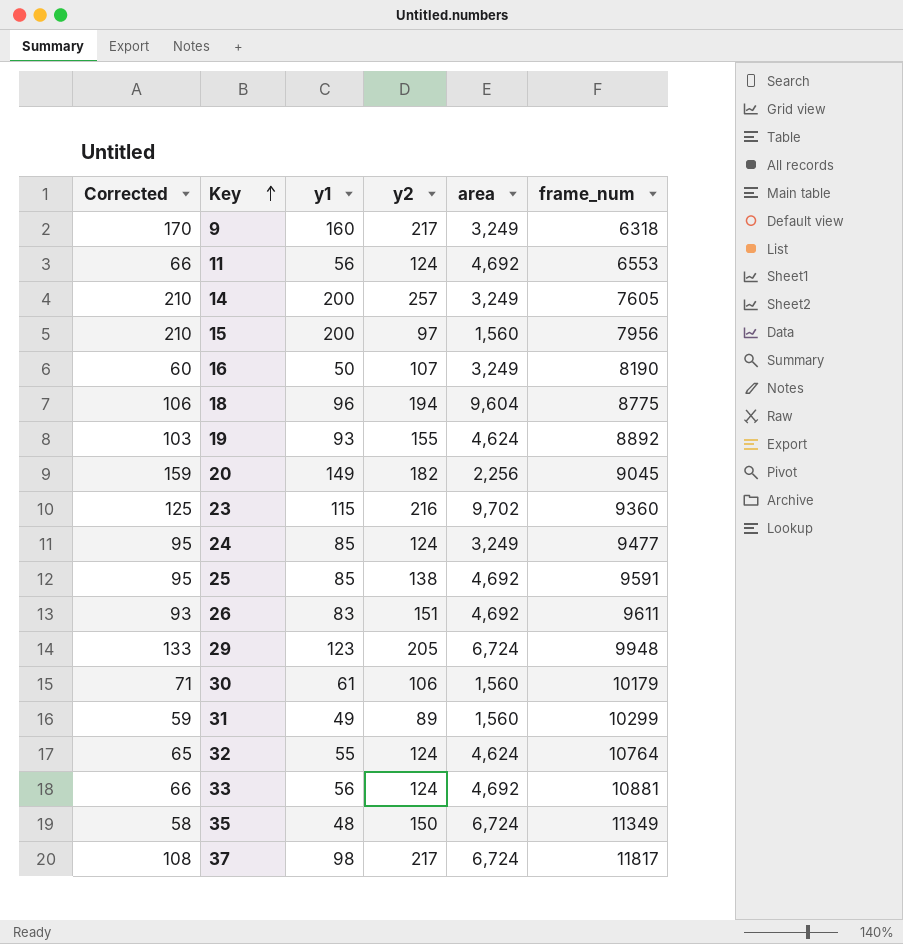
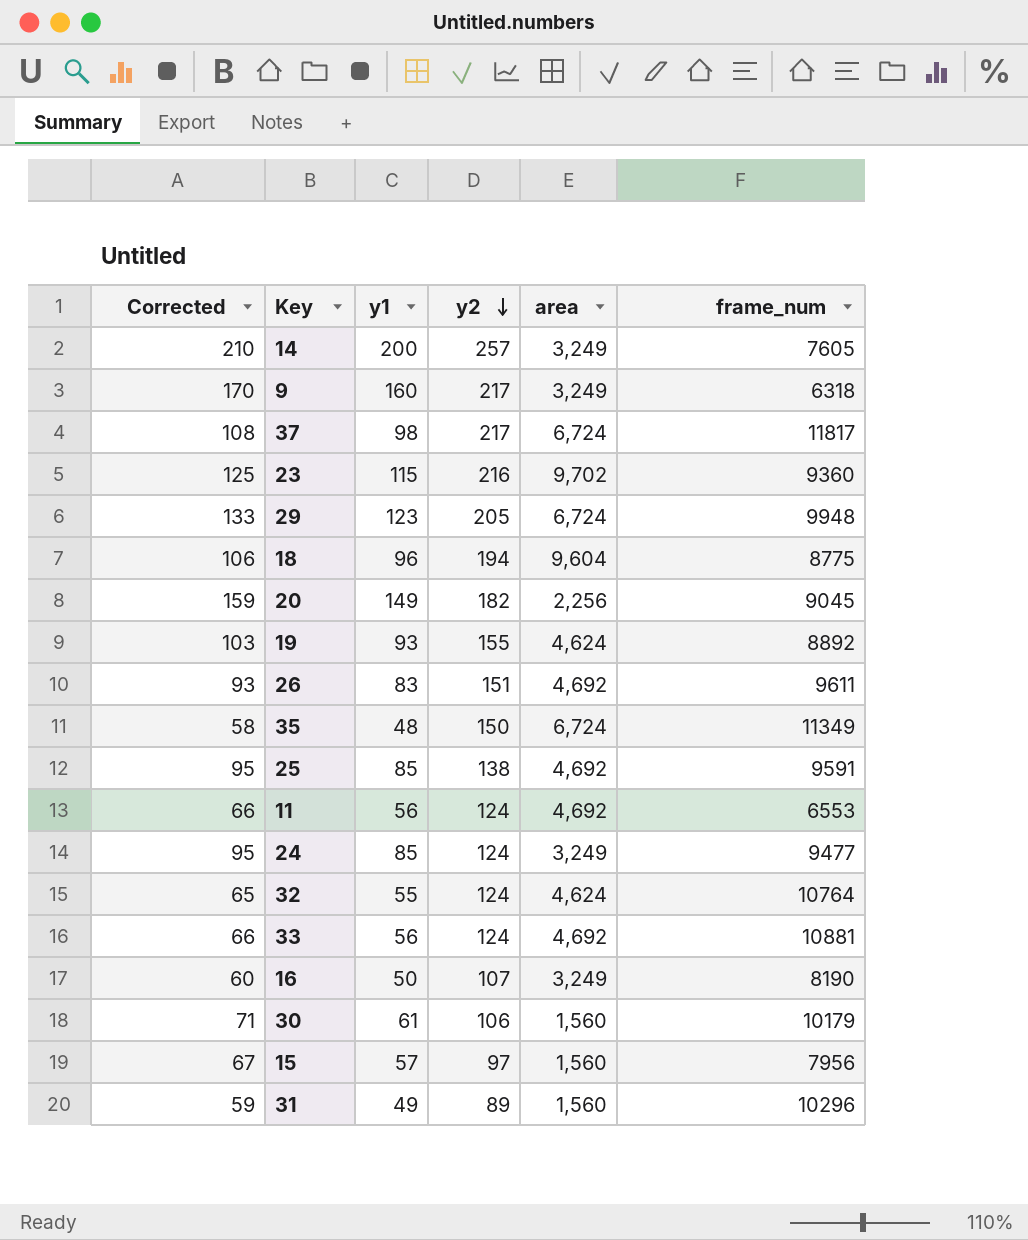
row order: Key ascending -> y2 descending
15 | Corrected: 210 -> 67
15 | y1: 200 -> 57
31 | frame_num: 10299 -> 10296

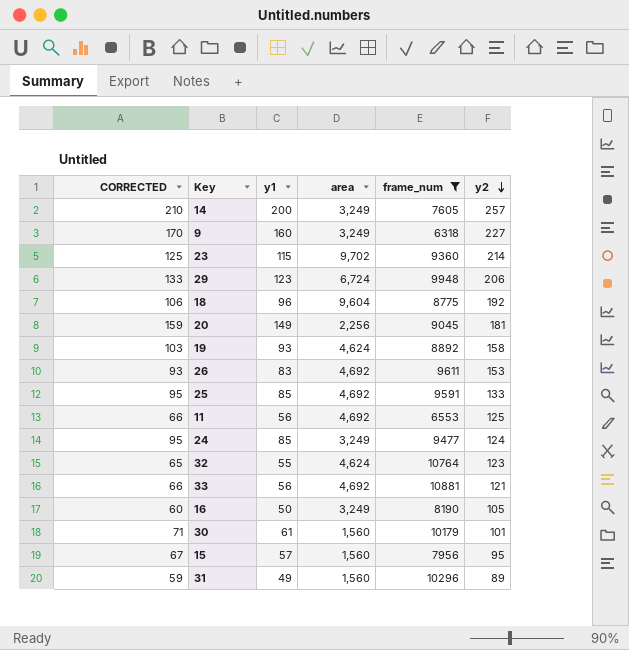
filter: none -> frame_num <= 10881
column name: Corrected -> CORRECTED
column y2 | position: 4 -> 6
9 | y2: 217 -> 227
23 | y2: 216 -> 214
29 | y2: 205 -> 206
18 | y2: 194 -> 192
20 | y2: 182 -> 181
19 | y2: 155 -> 158
26 | y2: 151 -> 153
25 | y2: 138 -> 133
11 | y2: 124 -> 125
32 | y2: 124 -> 123
33 | y2: 124 -> 121
16 | y2: 107 -> 105
30 | y2: 106 -> 101
15 | y2: 97 -> 95

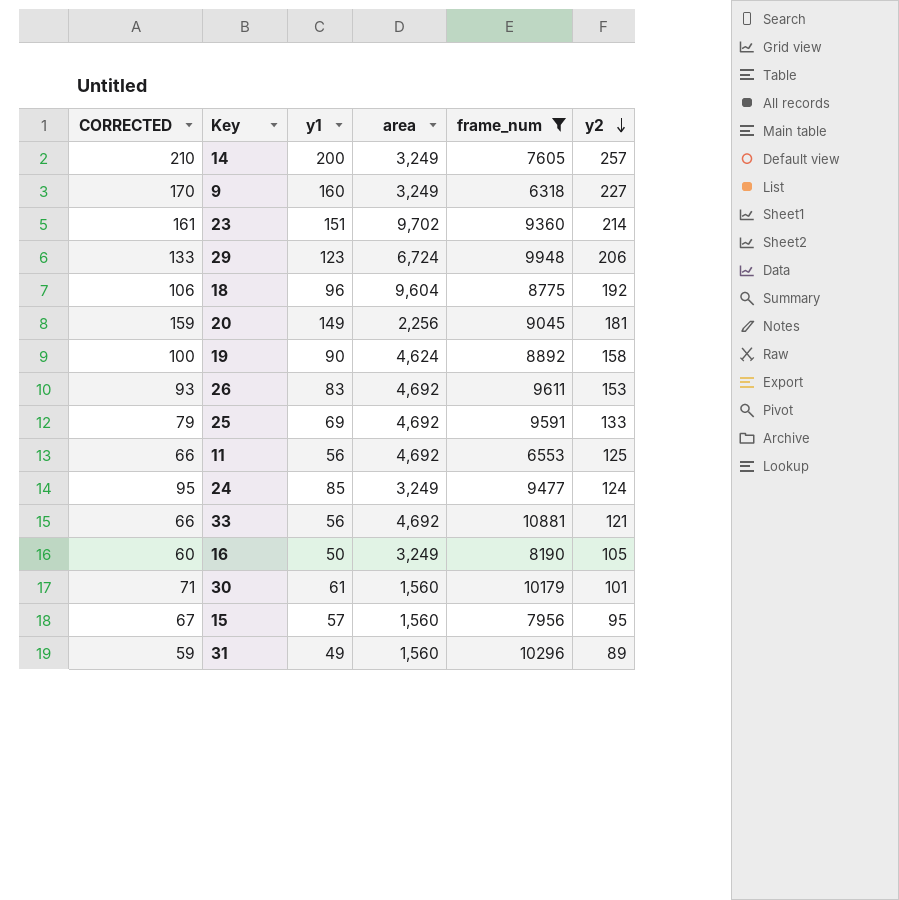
row 32: 65 | 55 | 4,624 | 10764 | 123 -> none
23 | CORRECTED: 125 -> 161
23 | y1: 115 -> 151
19 | CORRECTED: 103 -> 100
19 | y1: 93 -> 90
25 | CORRECTED: 95 -> 79
25 | y1: 85 -> 69

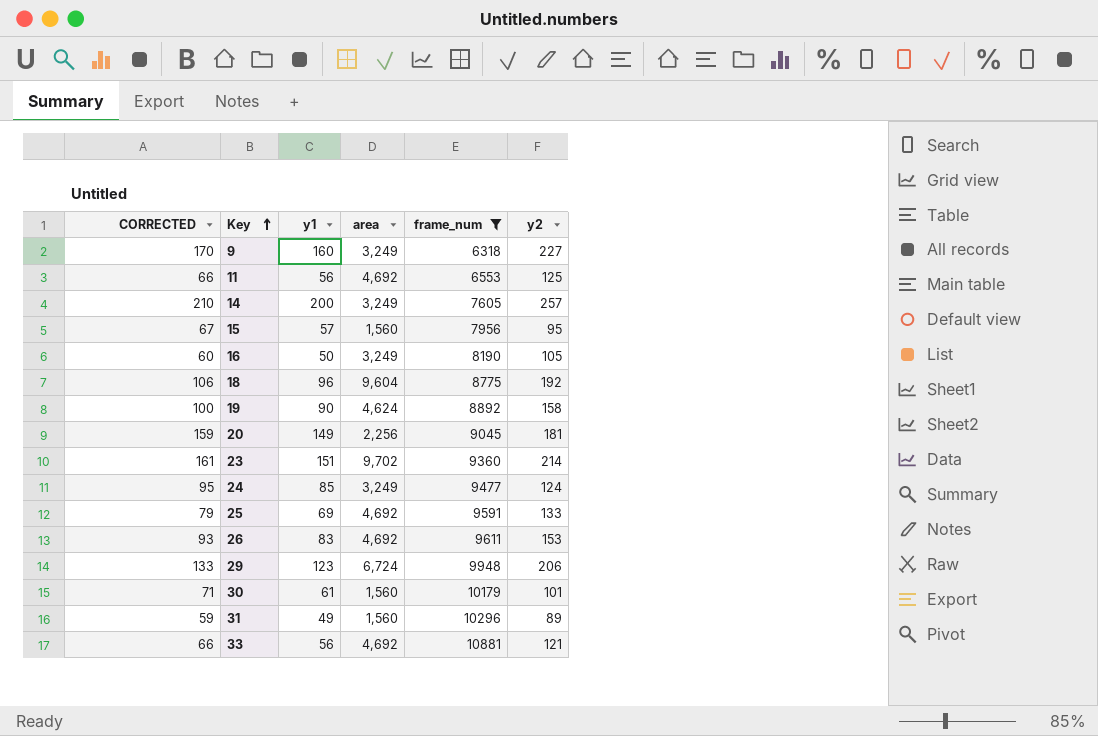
row order: y2 descending -> Key ascending

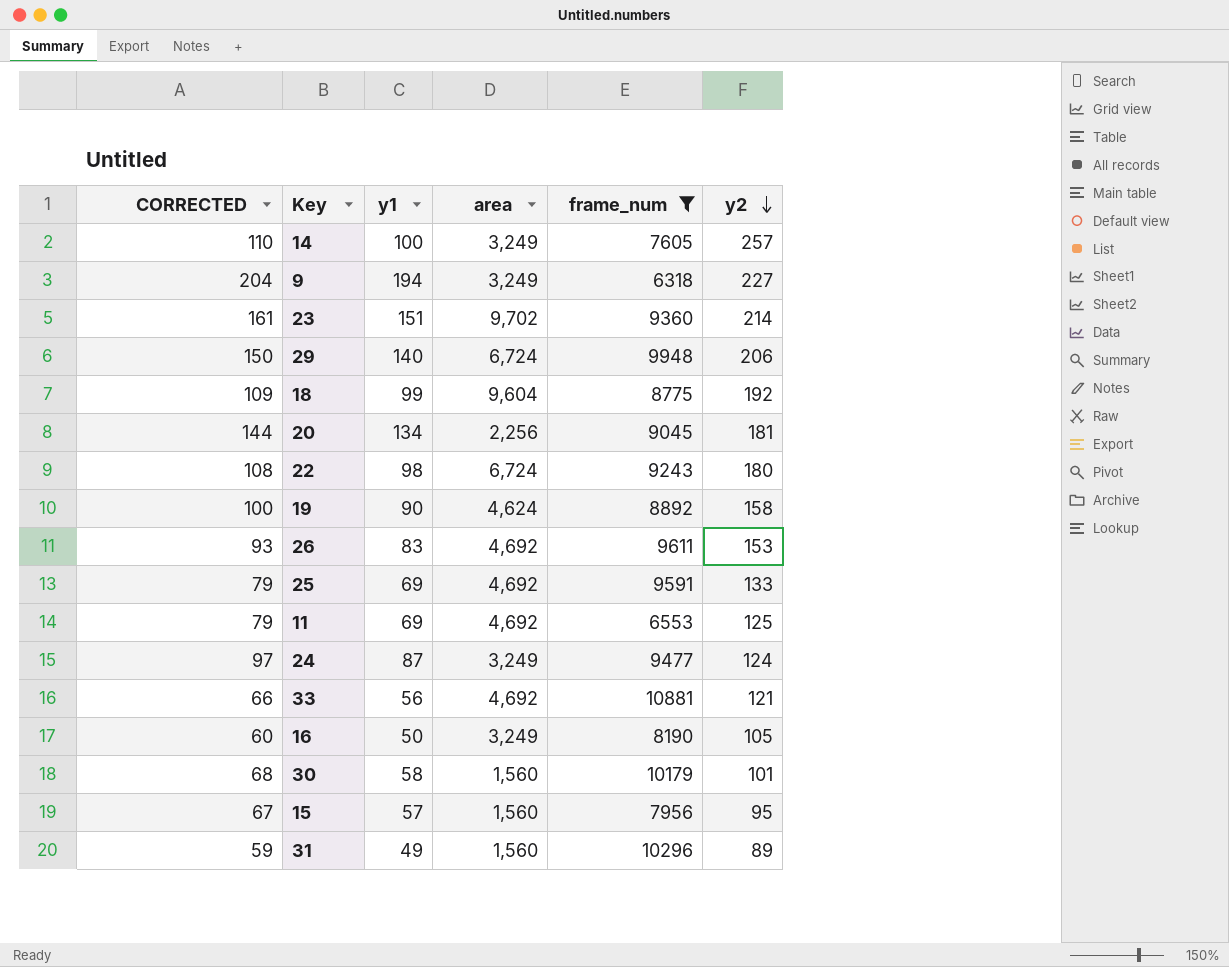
row order: Key ascending -> y2 descending
14 | CORRECTED: 210 -> 110
14 | y1: 200 -> 100
9 | CORRECTED: 170 -> 204
9 | y1: 160 -> 194
29 | CORRECTED: 133 -> 150
29 | y1: 123 -> 140
18 | CORRECTED: 106 -> 109
18 | y1: 96 -> 99
20 | CORRECTED: 159 -> 144
20 | y1: 149 -> 134
row 22: none -> 108 | 98 | 6,724 | 9243 | 180
11 | CORRECTED: 66 -> 79
11 | y1: 56 -> 69
24 | CORRECTED: 95 -> 97
24 | y1: 85 -> 87
30 | CORRECTED: 71 -> 68
30 | y1: 61 -> 58

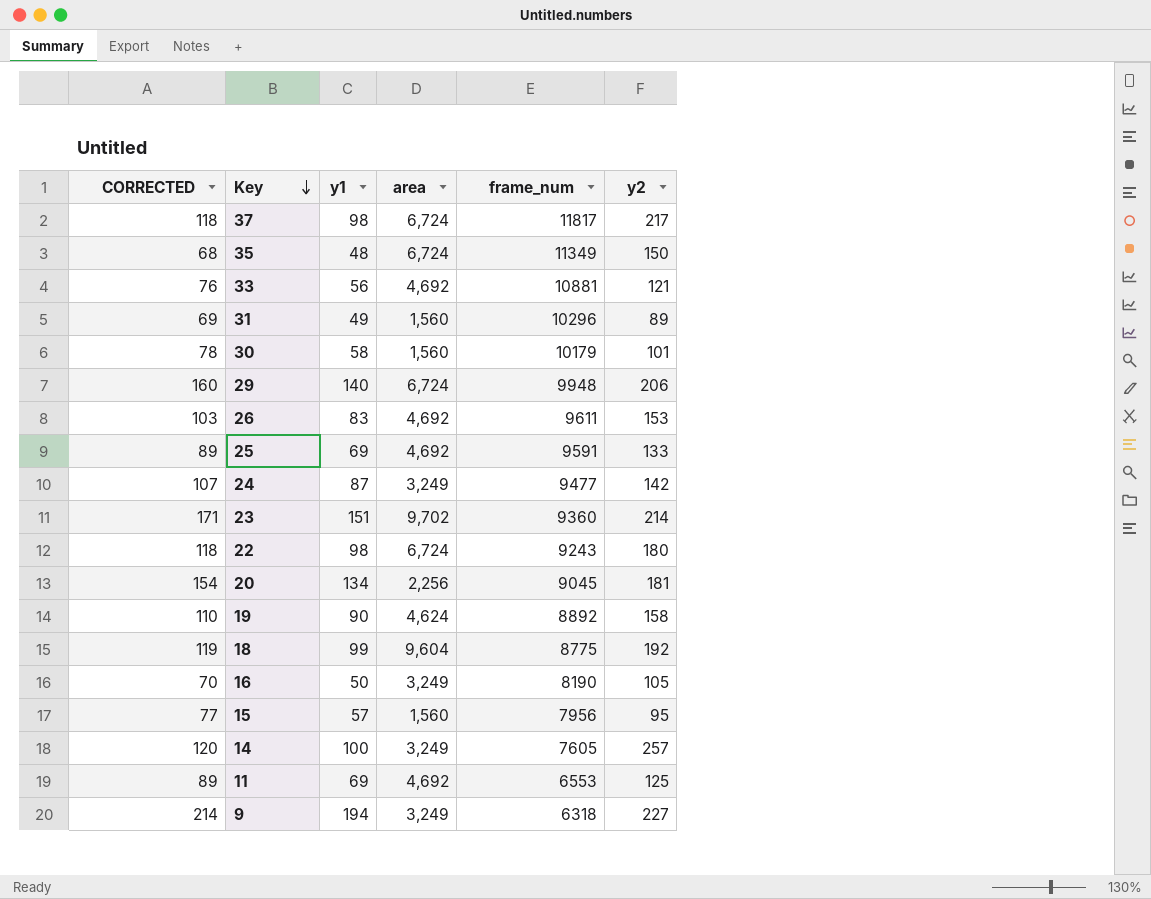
filter: frame_num <= 10881 -> none
row order: y2 descending -> Key descending
column CORRECTED | formula: [y1] + 10 -> [y1] + 20
24 | y2: 124 -> 142

